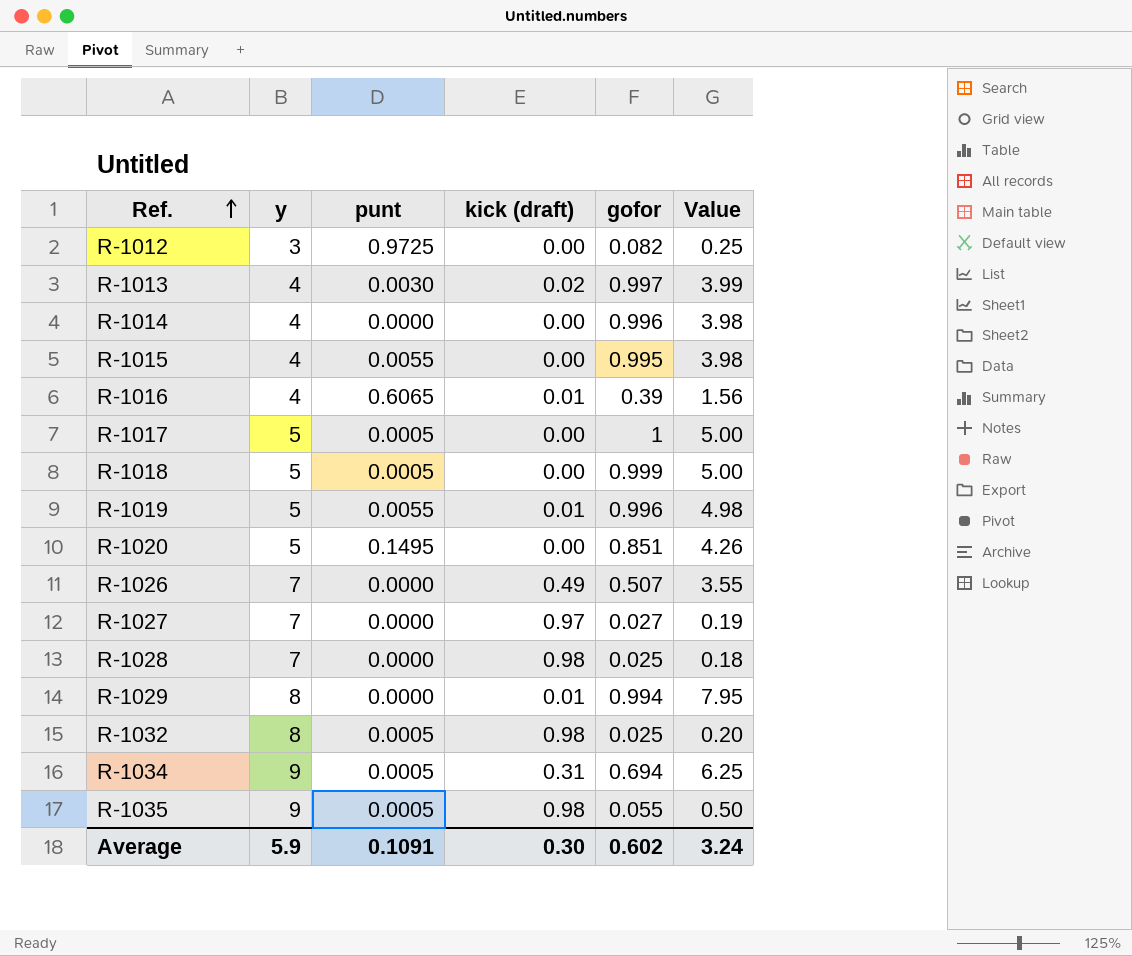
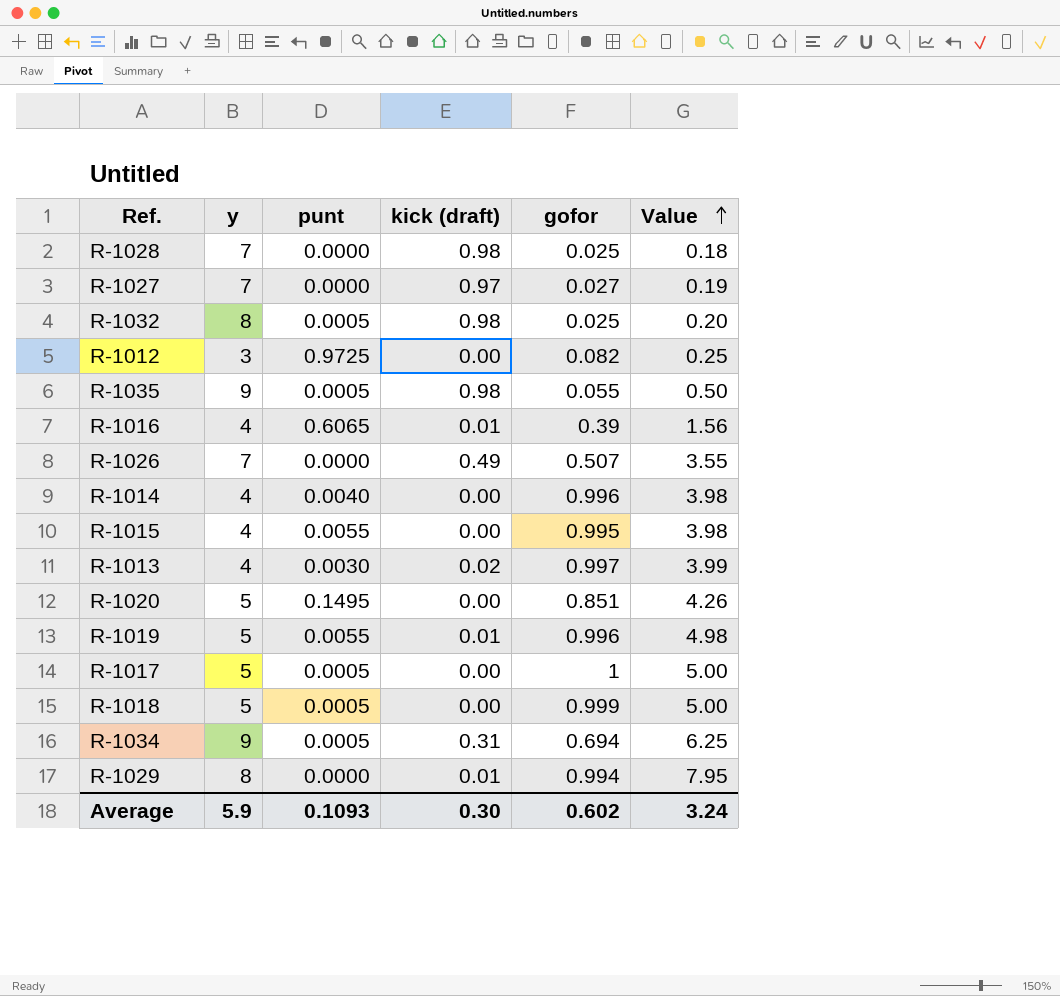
row order: Ref. ascending -> Value ascending
R-1014 | punt: 0.0000 -> 0.0040
Average | punt: 0.1091 -> 0.1093

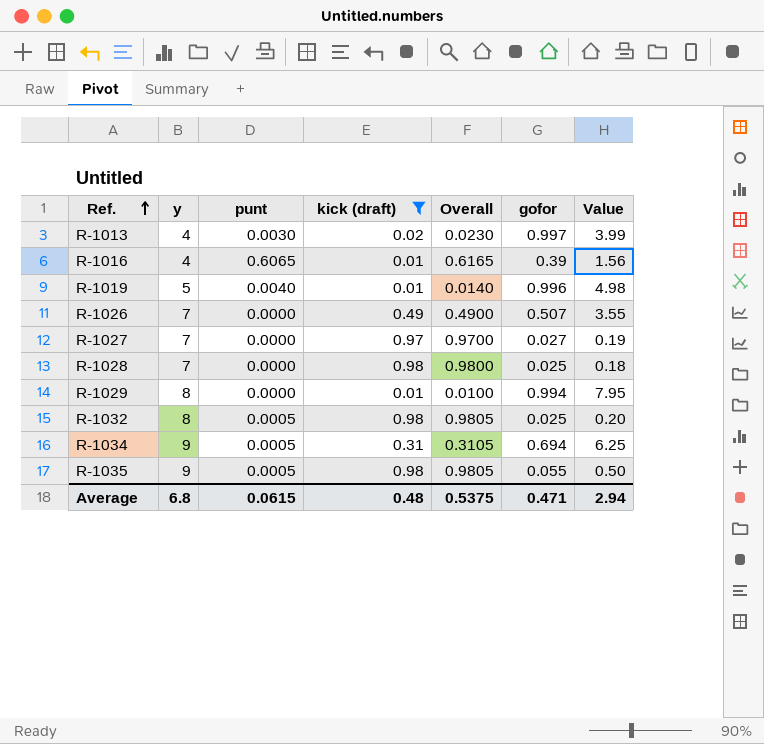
filter: none -> kick (draft) != 0.00
row order: Value ascending -> Ref. ascending
column Overall | formula: none -> [punt] + [kick (draft)]
R-1019 | punt: 0.0055 -> 0.0040
Average | y: 5.9 -> 6.8
Average | punt: 0.1093 -> 0.0615
Average | kick (draft): 0.30 -> 0.48
Average | gofor: 0.602 -> 0.471
Average | Value: 3.24 -> 2.94

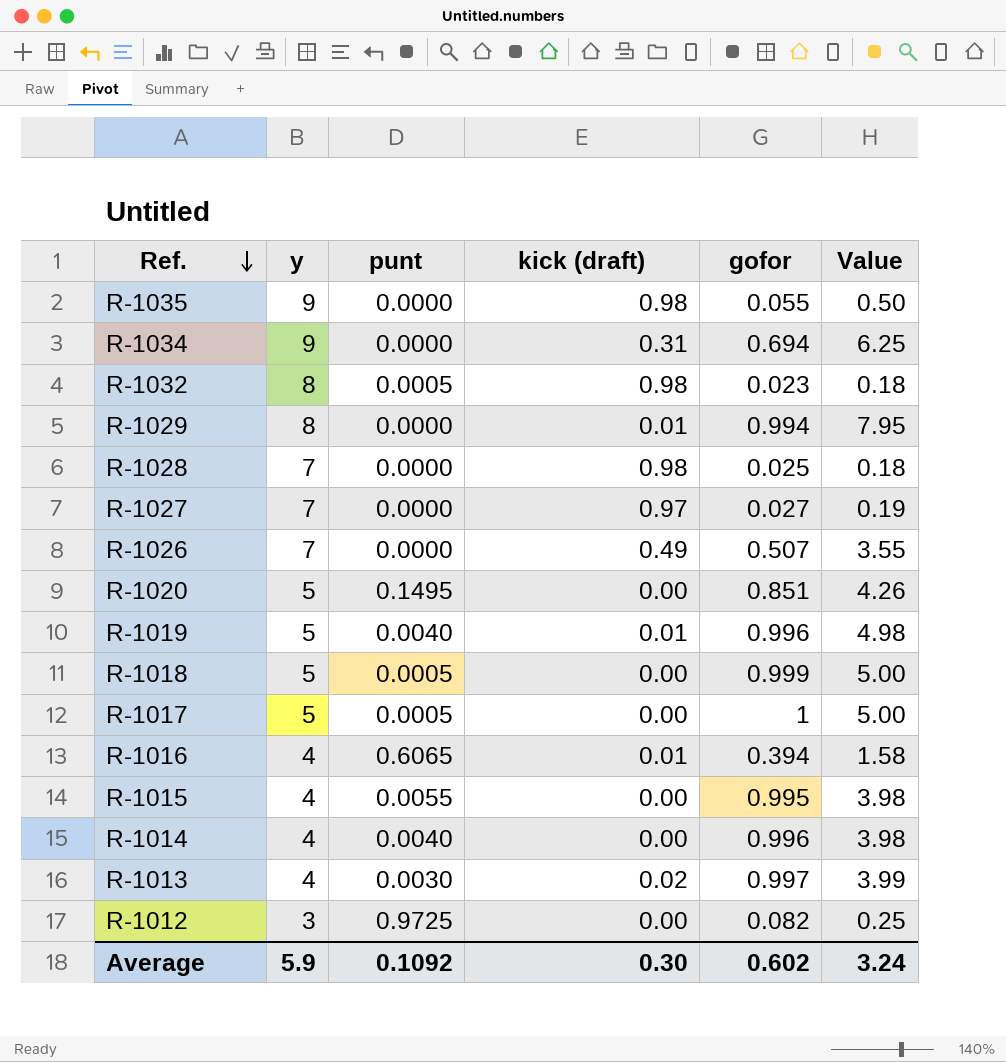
filter: kick (draft) != 0.00 -> none
row order: Ref. ascending -> Ref. descending
column Overall | formula: [punt] + [kick (draft)] -> none
R-1035 | punt: 0.0005 -> 0.0000
R-1034 | punt: 0.0005 -> 0.0000
R-1032 | gofor: 0.025 -> 0.023
R-1032 | Value: 0.20 -> 0.18
R-1016 | gofor: 0.39 -> 0.394
R-1016 | Value: 1.56 -> 1.58
Average | y: 6.8 -> 5.9
Average | punt: 0.0615 -> 0.1092
Average | kick (draft): 0.48 -> 0.30
Average | gofor: 0.471 -> 0.602
Average | Value: 2.94 -> 3.24

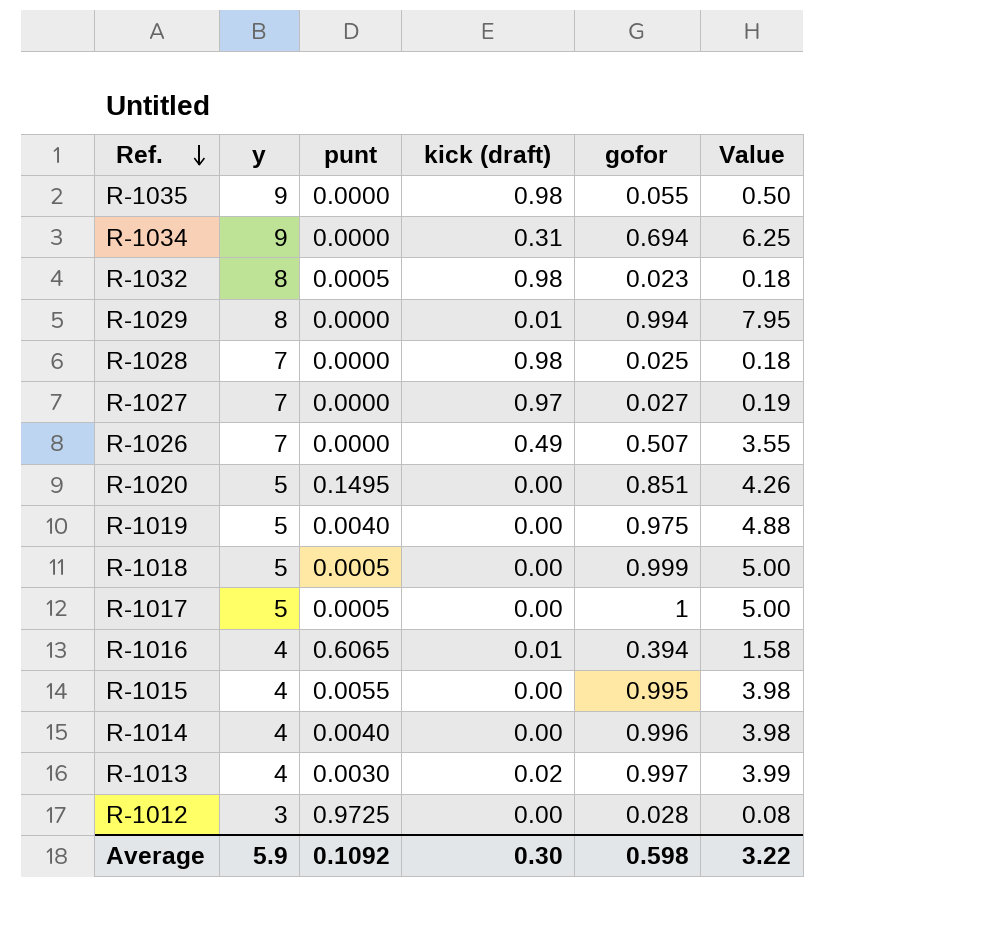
R-1019 | kick (draft): 0.01 -> 0.00
R-1019 | gofor: 0.996 -> 0.975
R-1019 | Value: 4.98 -> 4.88
R-1012 | gofor: 0.082 -> 0.028
R-1012 | Value: 0.25 -> 0.08
Average | gofor: 0.602 -> 0.598
Average | Value: 3.24 -> 3.22

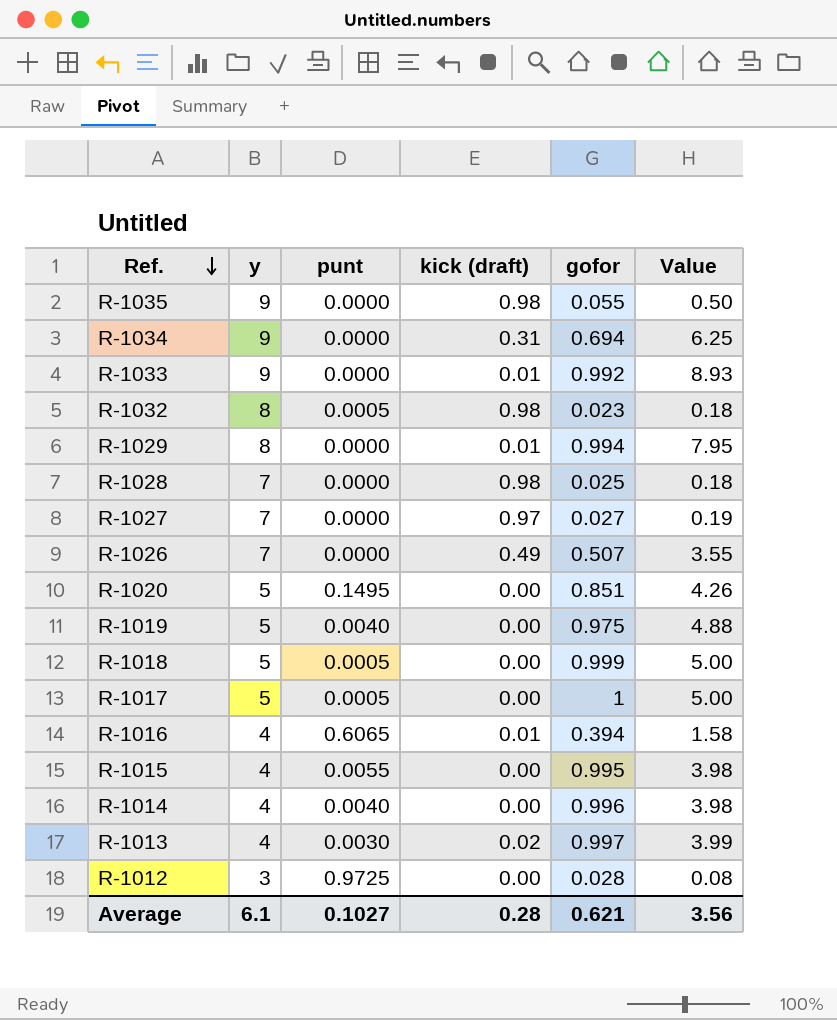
row R-1033: none -> 9 | 0.0000 | 0.01 | 0.992 | 8.93
Average | y: 5.9 -> 6.1
Average | punt: 0.1092 -> 0.1027
Average | kick (draft): 0.30 -> 0.28
Average | gofor: 0.598 -> 0.621
Average | Value: 3.22 -> 3.56

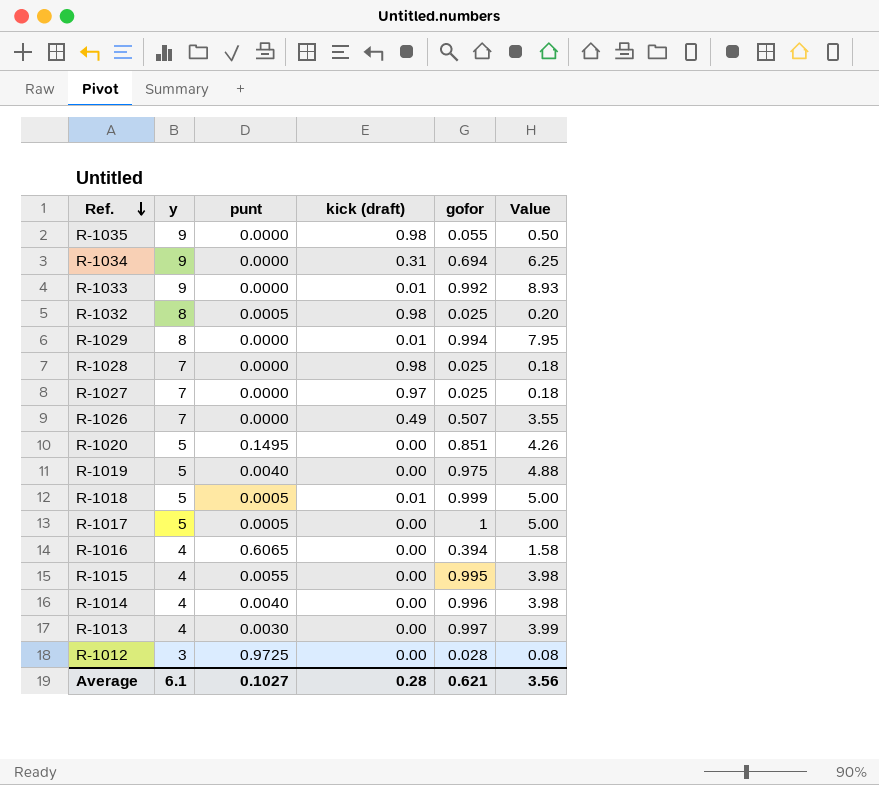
R-1032 | gofor: 0.023 -> 0.025
R-1032 | Value: 0.18 -> 0.20
R-1027 | gofor: 0.027 -> 0.025
R-1027 | Value: 0.19 -> 0.18
R-1018 | kick (draft): 0.00 -> 0.01
R-1016 | kick (draft): 0.01 -> 0.00
R-1013 | kick (draft): 0.02 -> 0.00

